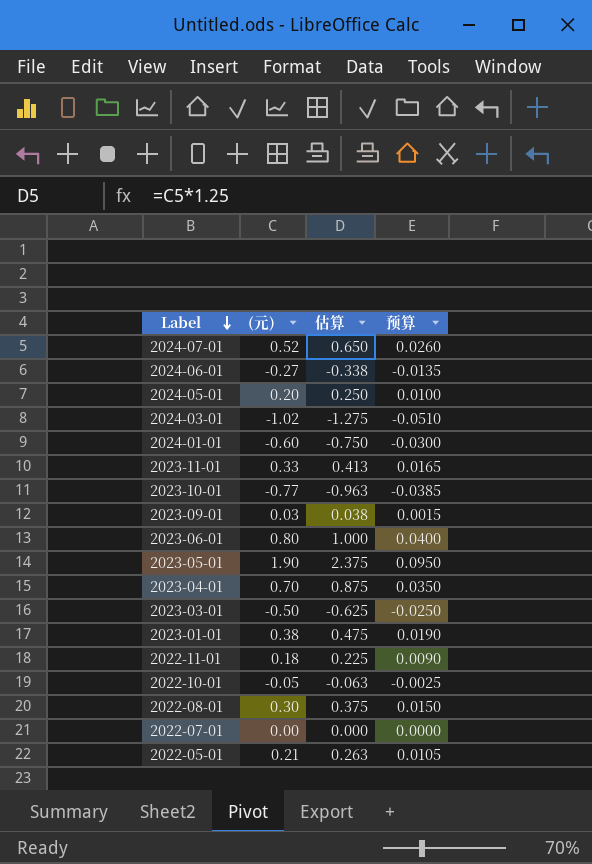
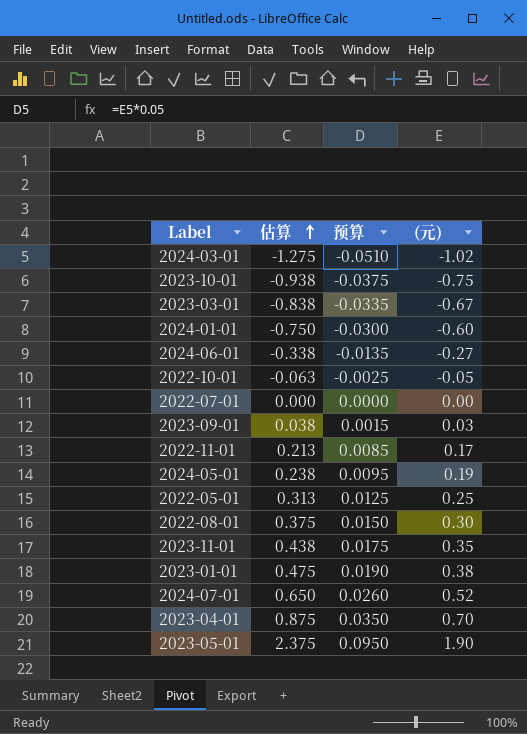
row order: Label descending -> 估算 ascending
column (元) | position: 2 -> 4
row 2023-06-01: 0.80 | 1.000 | 0.0400 -> none
2023-10-01 | 估算: -0.963 -> -0.938
2023-10-01 | 预算: -0.0385 -> -0.0375
2023-10-01 | (元): -0.77 -> -0.75
2023-03-01 | 估算: -0.625 -> -0.838
2023-03-01 | 预算: -0.0250 -> -0.0335
2023-03-01 | (元): -0.50 -> -0.67
2022-11-01 | 估算: 0.225 -> 0.213
2022-11-01 | 预算: 0.0090 -> 0.0085
2022-11-01 | (元): 0.18 -> 0.17
2024-05-01 | 估算: 0.250 -> 0.238
2024-05-01 | 预算: 0.0100 -> 0.0095
2024-05-01 | (元): 0.20 -> 0.19
2022-05-01 | 估算: 0.263 -> 0.313
2022-05-01 | 预算: 0.0105 -> 0.0125
2022-05-01 | (元): 0.21 -> 0.25
2023-11-01 | 估算: 0.413 -> 0.438
2023-11-01 | 预算: 0.0165 -> 0.0175
2023-11-01 | (元): 0.33 -> 0.35

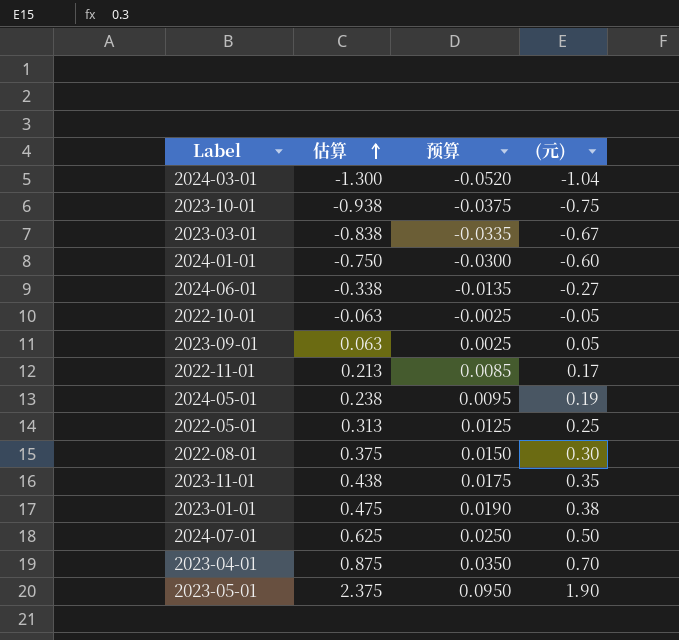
row 2022-07-01: 0.000 | 0.0000 | 0.00 -> none
2024-03-01 | 估算: -1.275 -> -1.300
2024-03-01 | 预算: -0.0510 -> -0.0520
2024-03-01 | (元): -1.02 -> -1.04
2023-09-01 | 估算: 0.038 -> 0.063
2023-09-01 | 预算: 0.0015 -> 0.0025
2023-09-01 | (元): 0.03 -> 0.05
2024-07-01 | 估算: 0.650 -> 0.625
2024-07-01 | 预算: 0.0260 -> 0.0250
2024-07-01 | (元): 0.52 -> 0.50

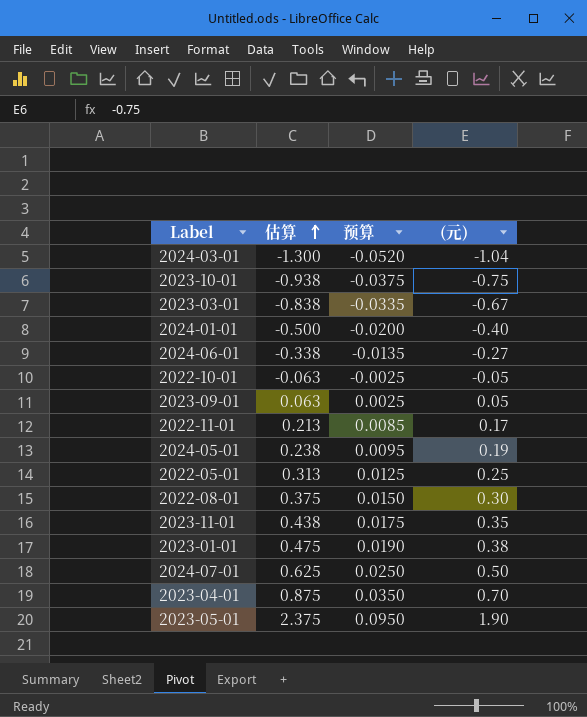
2024-01-01 | 估算: -0.750 -> -0.500
2024-01-01 | 预算: -0.0300 -> -0.0200
2024-01-01 | (元): -0.60 -> -0.40

